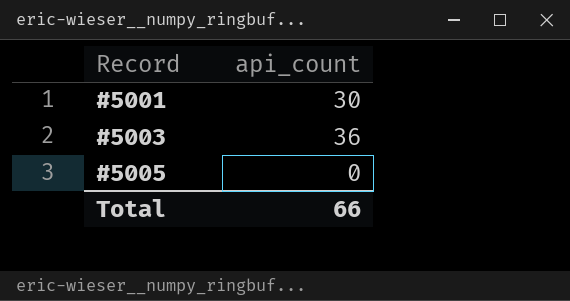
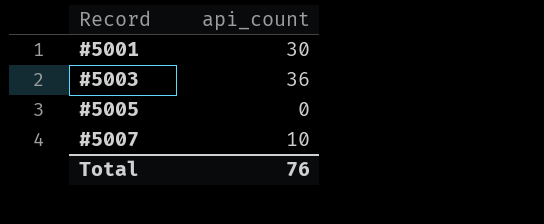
row #5007: none -> 10
Total | api_count: 66 -> 76

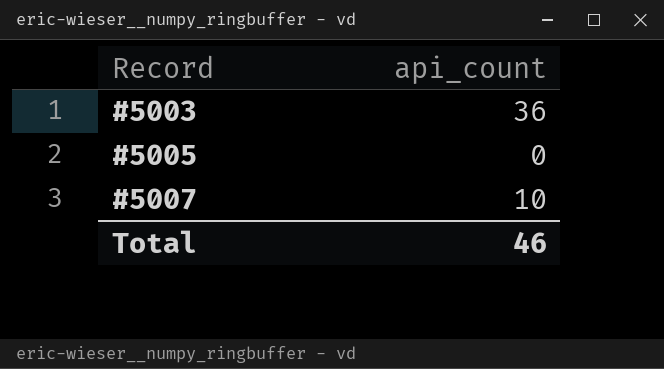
row #5001: 30 -> none
Total | api_count: 76 -> 46

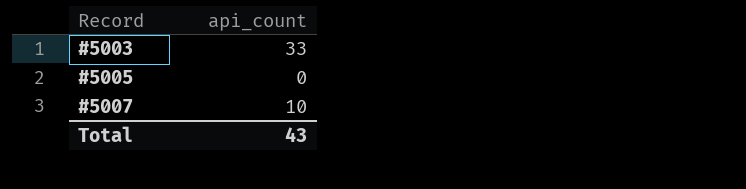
#5003 | api_count: 36 -> 33
Total | api_count: 46 -> 43

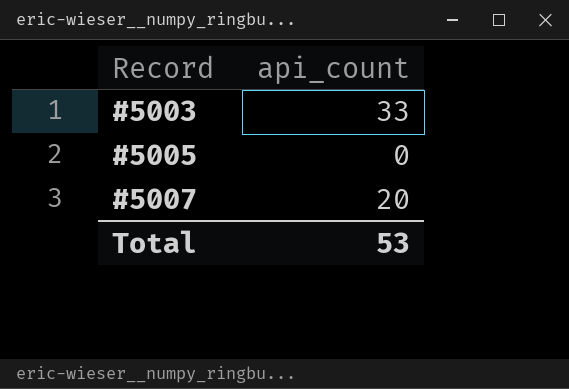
#5007 | api_count: 10 -> 20
Total | api_count: 43 -> 53

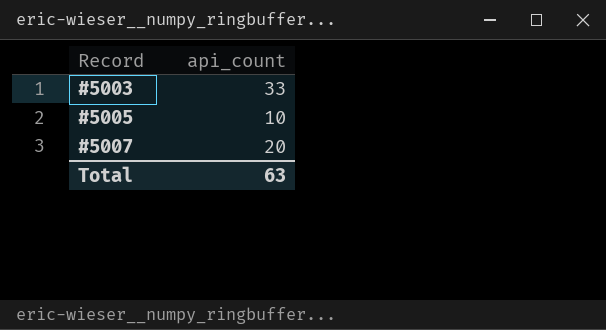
#5005 | api_count: 0 -> 10
Total | api_count: 53 -> 63

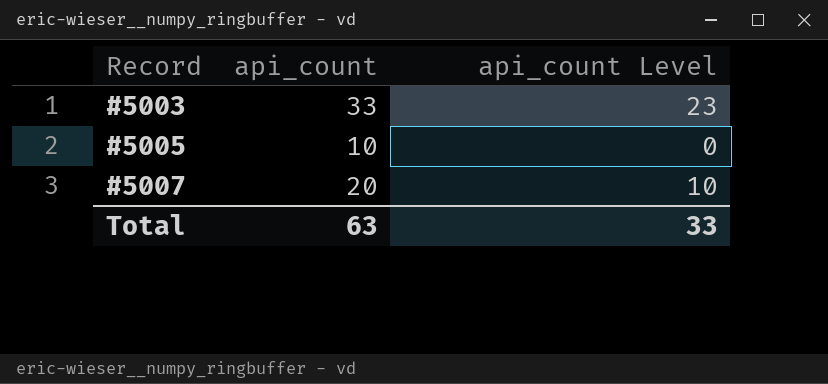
column api_count Level | formula: none -> [api_count] - 10

